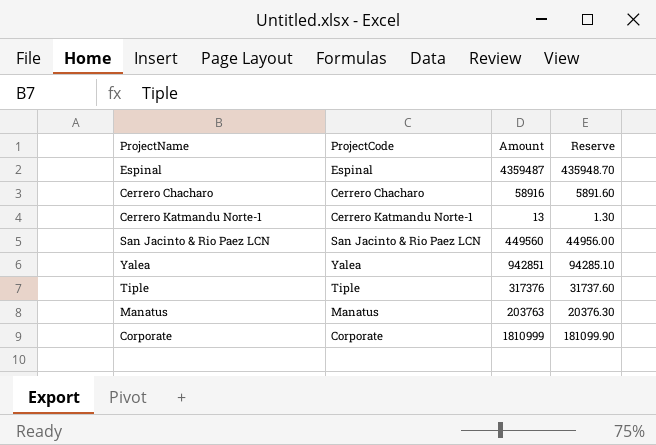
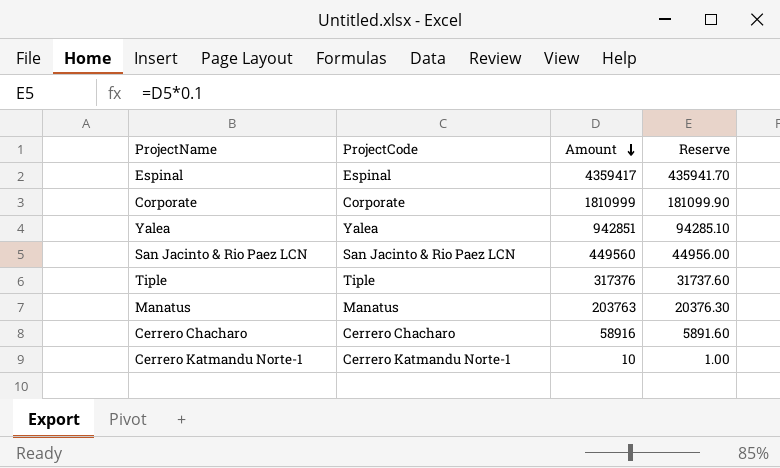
row order: none -> Amount descending
Espinal | Amount: 4359487 -> 4359417
Espinal | Reserve: 435948.70 -> 435941.70
Cerrero Katmandu Norte-1 | Amount: 13 -> 10
Cerrero Katmandu Norte-1 | Reserve: 1.30 -> 1.00

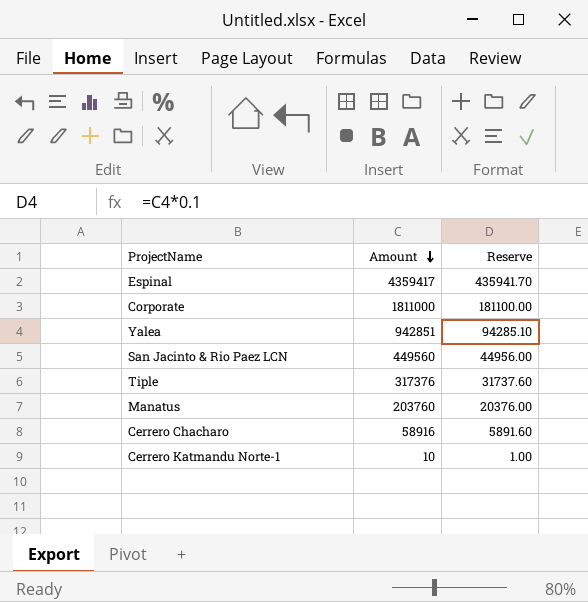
column ProjectCode | position: 2 -> none
Corporate | Amount: 1810999 -> 1811000
Corporate | Reserve: 181099.90 -> 181100.00
Manatus | Amount: 203763 -> 203760
Manatus | Reserve: 20376.30 -> 20376.00

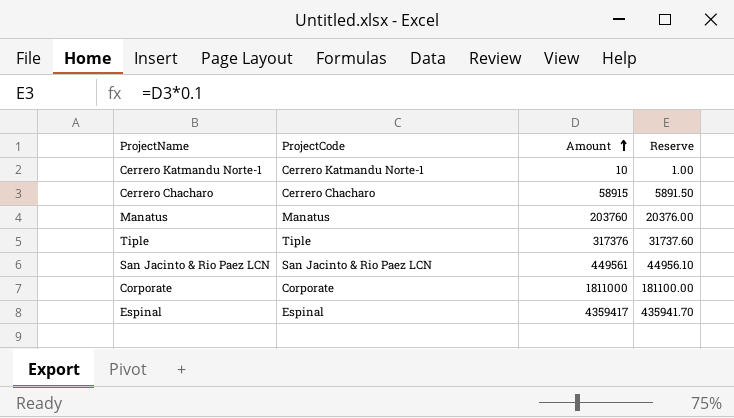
row order: Amount descending -> Amount ascending
column ProjectCode | position: none -> 2
row Yalea: 942851 | 94285.10 -> none
Cerrero Chacharo | Amount: 58916 -> 58915
Cerrero Chacharo | Reserve: 5891.60 -> 5891.50
San Jacinto & Rio Paez LCN | Amount: 449560 -> 449561
San Jacinto & Rio Paez LCN | Reserve: 44956.00 -> 44956.10

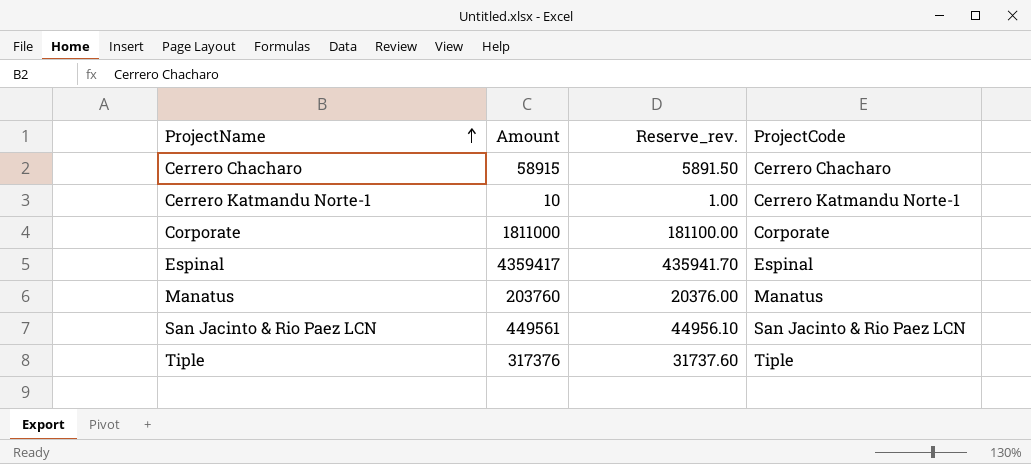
row order: Amount ascending -> ProjectName ascending
column name: Reserve -> Reserve_rev.
column ProjectCode | position: 2 -> 4

